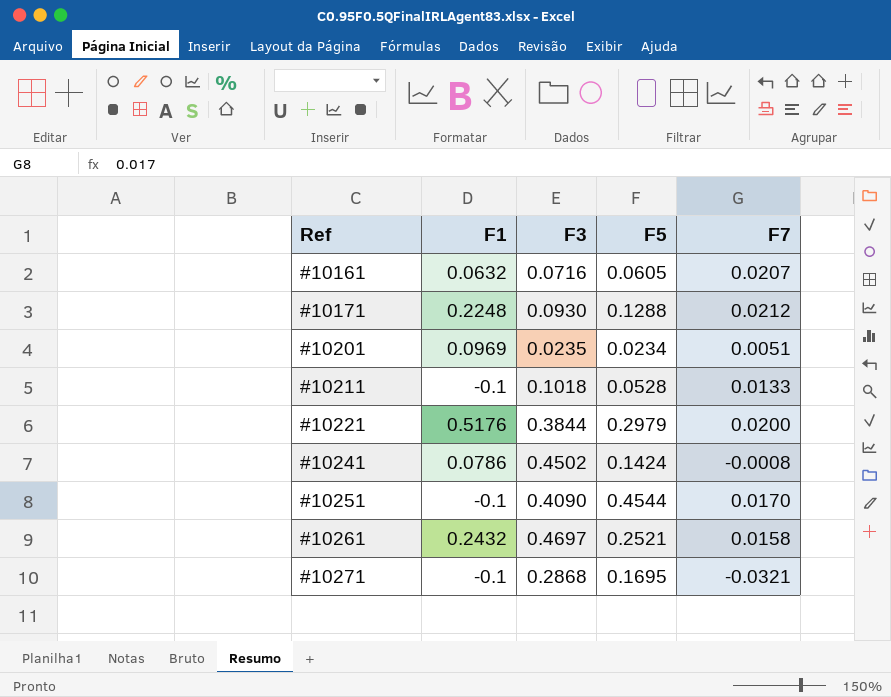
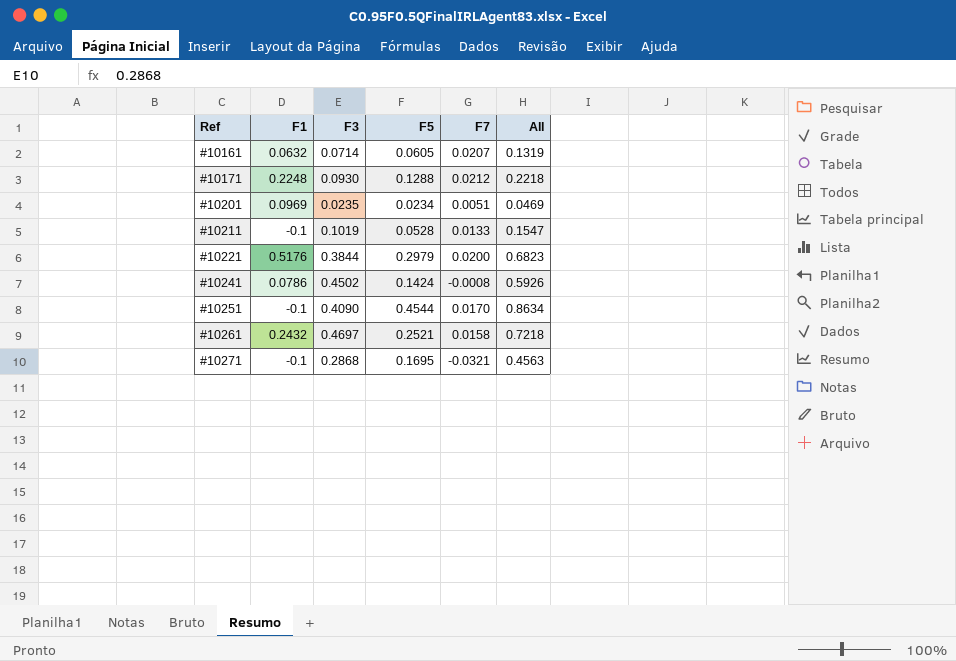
column All | formula: none -> [F3] + [F5]
#10161 | F3: 0.0716 -> 0.0714
#10211 | F3: 0.1018 -> 0.1019

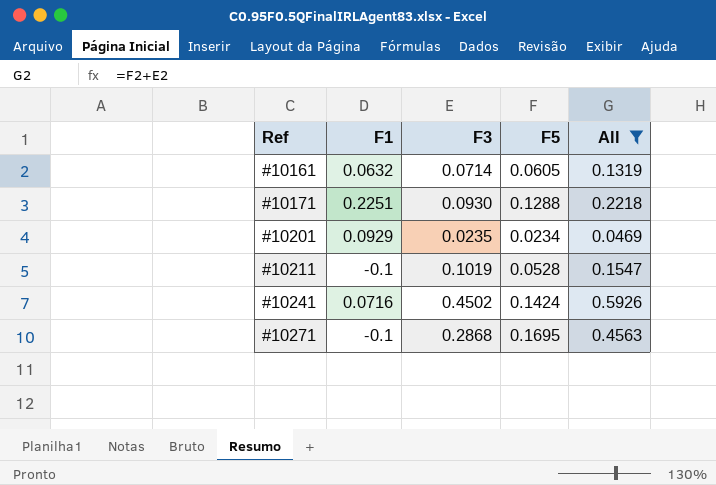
filter: none -> All <= 0.5926
column F7 | position: 5 -> none
#10171 | F1: 0.2248 -> 0.2251
#10201 | F1: 0.0969 -> 0.0929
#10241 | F1: 0.0786 -> 0.0716

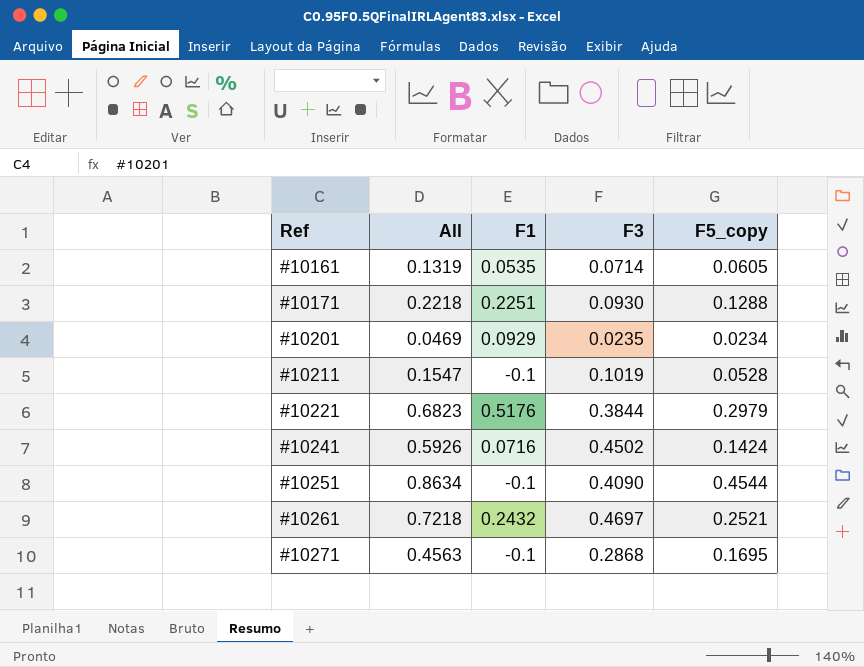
filter: All <= 0.5926 -> none
column All | position: 5 -> 2
column name: F5 -> F5_copy
#10161 | F1: 0.0632 -> 0.0535

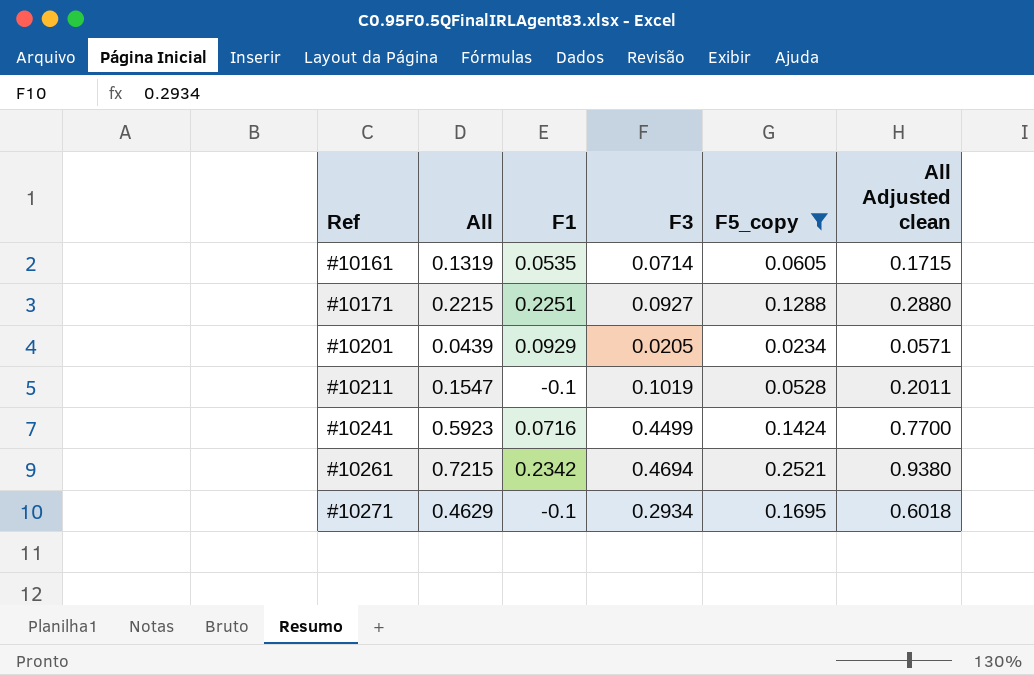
filter: none -> F5_copy <= 0.2521
column All Adjusted clean | formula: none -> [All] * 1.3
#10171 | All: 0.2218 -> 0.2215
#10171 | F3: 0.0930 -> 0.0927
#10201 | All: 0.0469 -> 0.0439
#10201 | F3: 0.0235 -> 0.0205
#10241 | All: 0.5926 -> 0.5923
#10241 | F3: 0.4502 -> 0.4499
#10261 | All: 0.7218 -> 0.7215
#10261 | F1: 0.2432 -> 0.2342
#10261 | F3: 0.4697 -> 0.4694
#10271 | All: 0.4563 -> 0.4629
#10271 | F3: 0.2868 -> 0.2934

